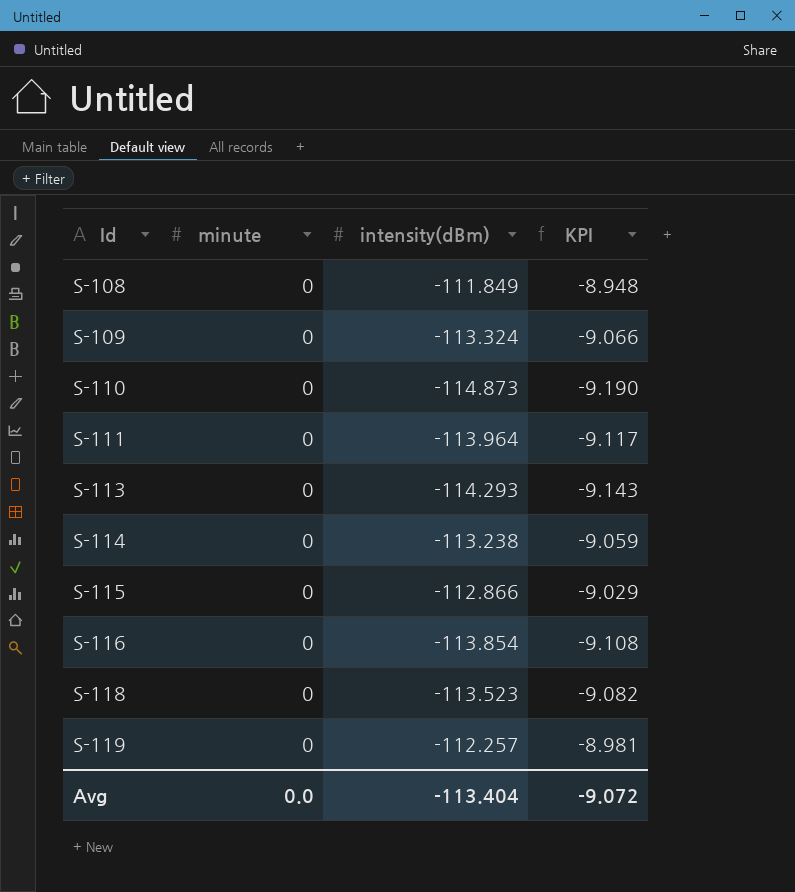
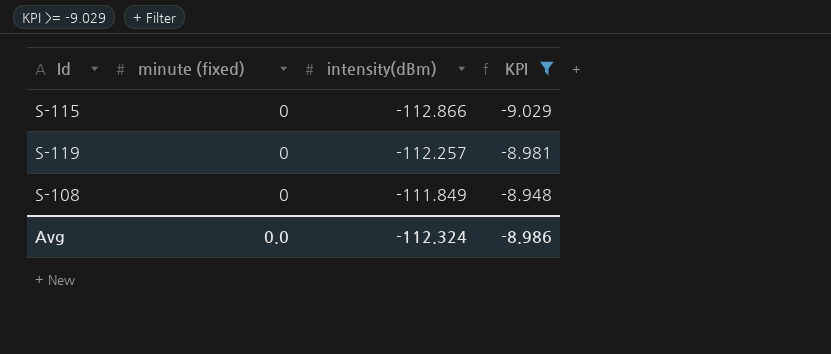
filter: none -> KPI >= -9.029
row order: Id ascending -> intensity(dBm) ascending
column name: minute -> minute (fixed)
Avg | intensity(dBm): -113.404 -> -112.324
Avg | KPI: -9.072 -> -8.986

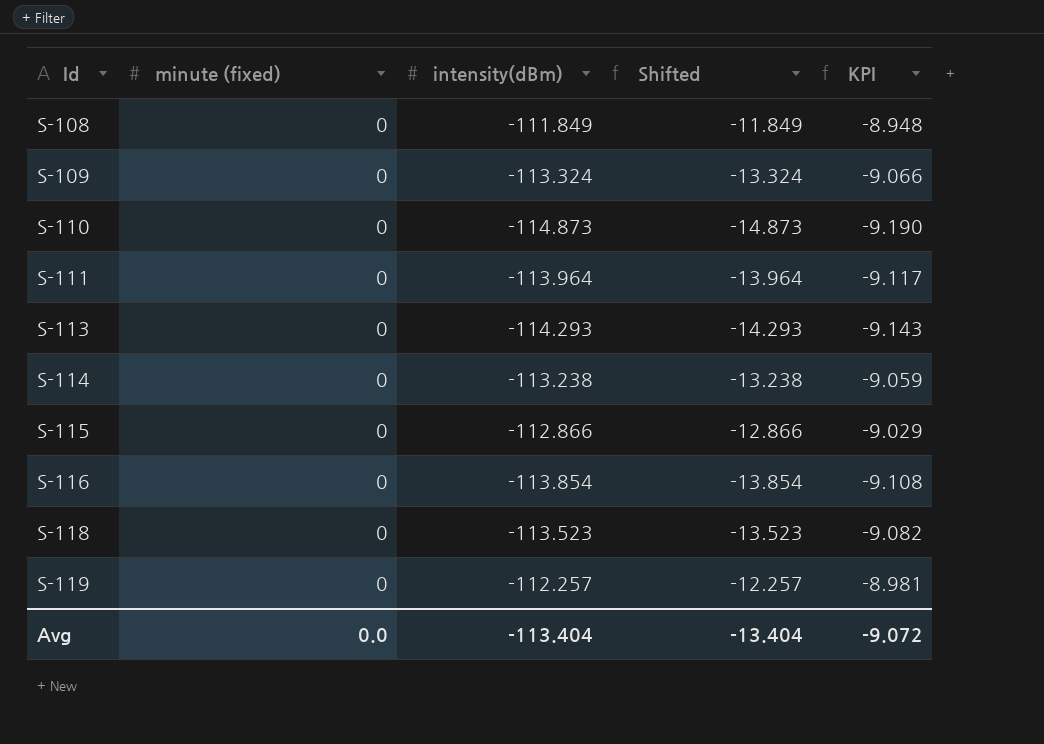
filter: KPI >= -9.029 -> none
row order: intensity(dBm) ascending -> Id ascending
column Shifted | formula: none -> [intensity(dBm)] + 100
Avg | intensity(dBm): -112.324 -> -113.404
Avg | KPI: -8.986 -> -9.072

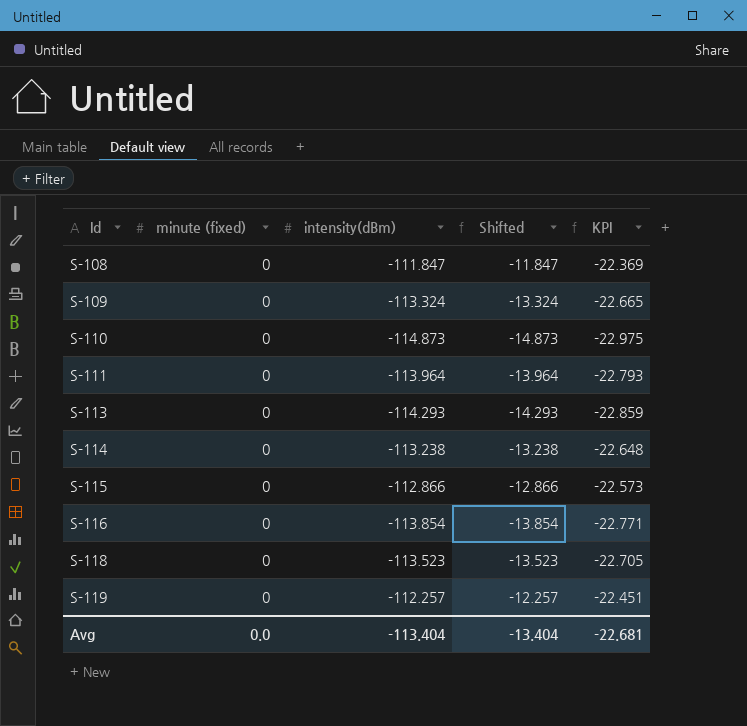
column KPI | formula: [intensity(dBm)] * 0.08 -> [intensity(dBm)] * 0.2
S-108 | intensity(dBm): -111.849 -> -111.847
S-108 | Shifted: -11.849 -> -11.847
Avg | KPI: -9.072 -> -22.681

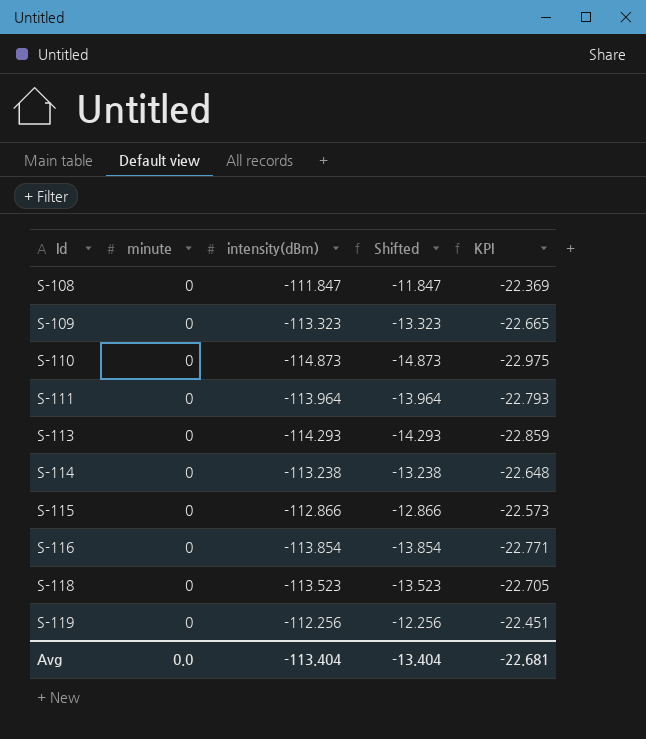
column name: minute (fixed) -> minute
S-109 | intensity(dBm): -113.324 -> -113.323
S-109 | Shifted: -13.324 -> -13.323
S-119 | intensity(dBm): -112.257 -> -112.256
S-119 | Shifted: -12.257 -> -12.256

